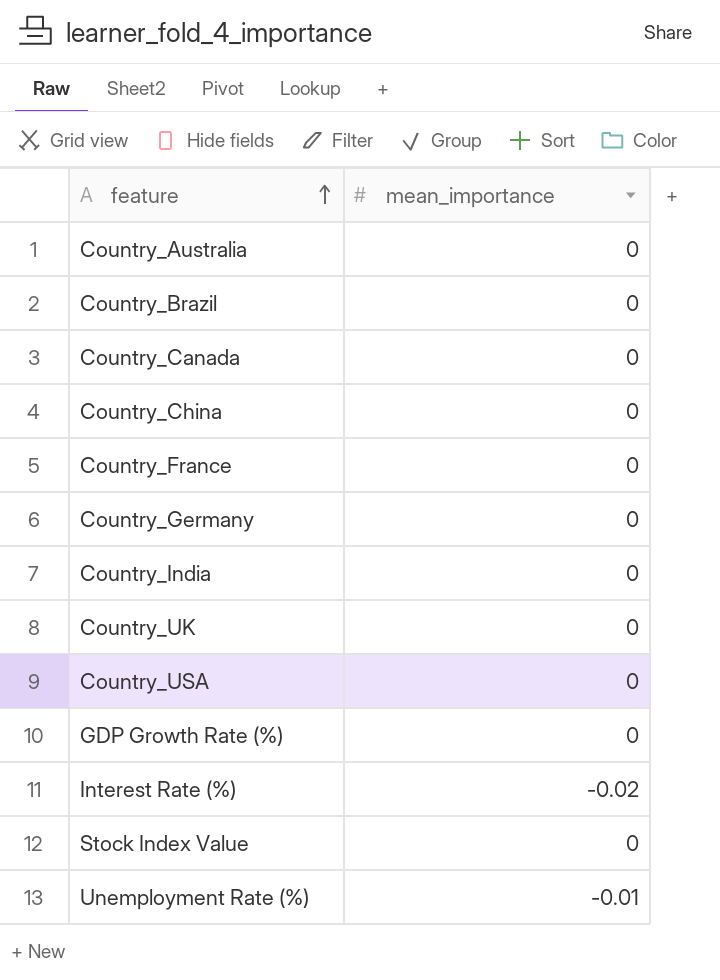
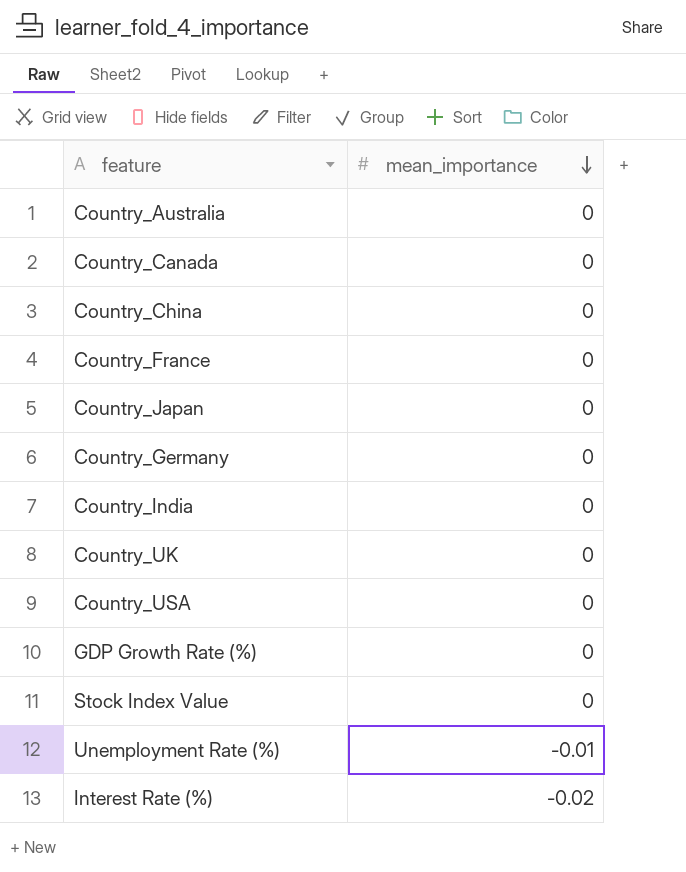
row order: feature ascending -> mean_importance descending
row Country_Brazil: 0 -> none
row Country_Japan: none -> 0

